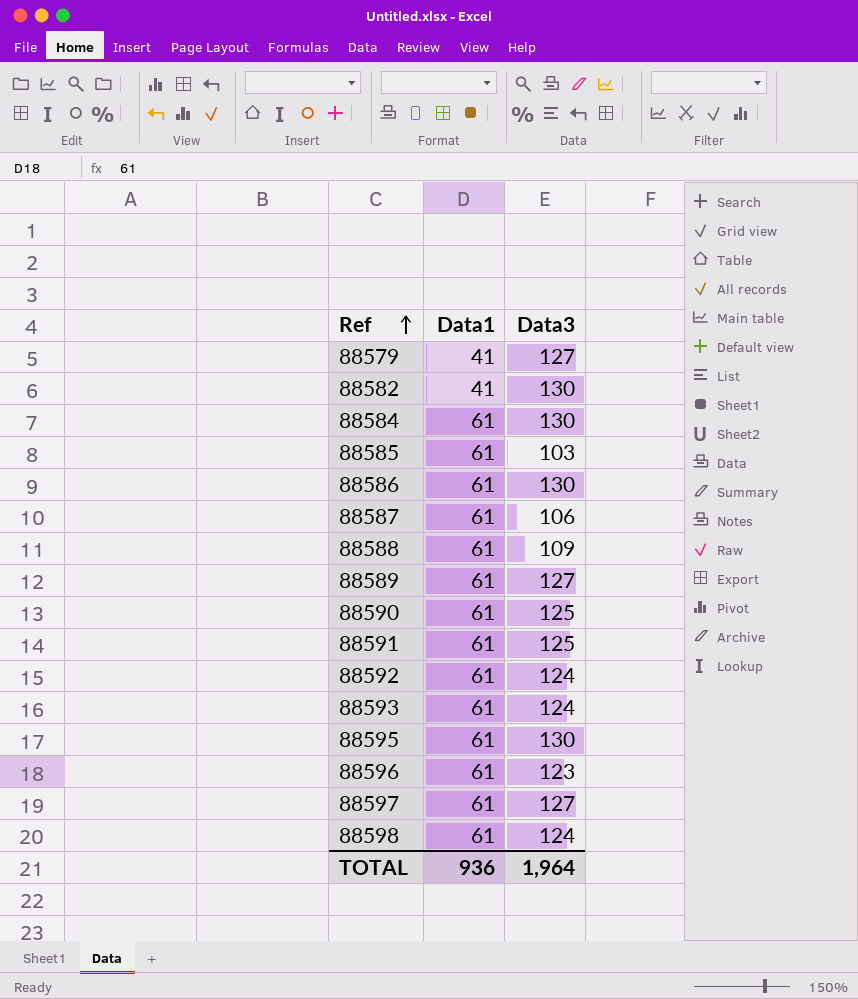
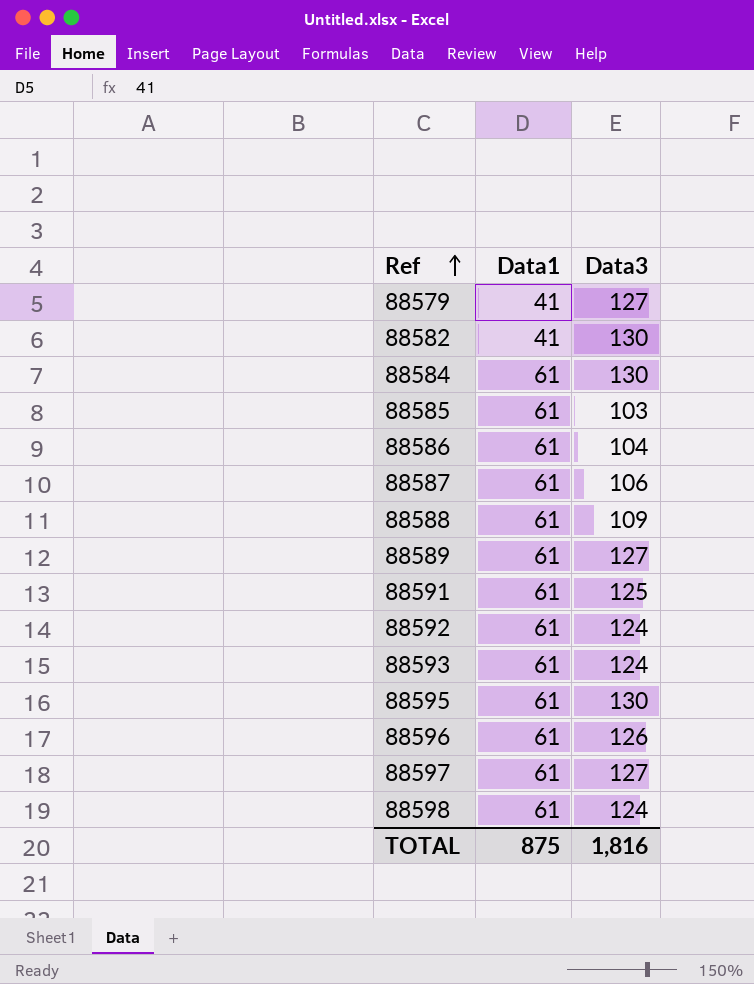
row 88590: 61 | 125 -> none
88586 | Data3: 130 -> 104
88596 | Data3: 123 -> 126
TOTAL | Data1: 936 -> 875
TOTAL | Data3: 1,964 -> 1,816

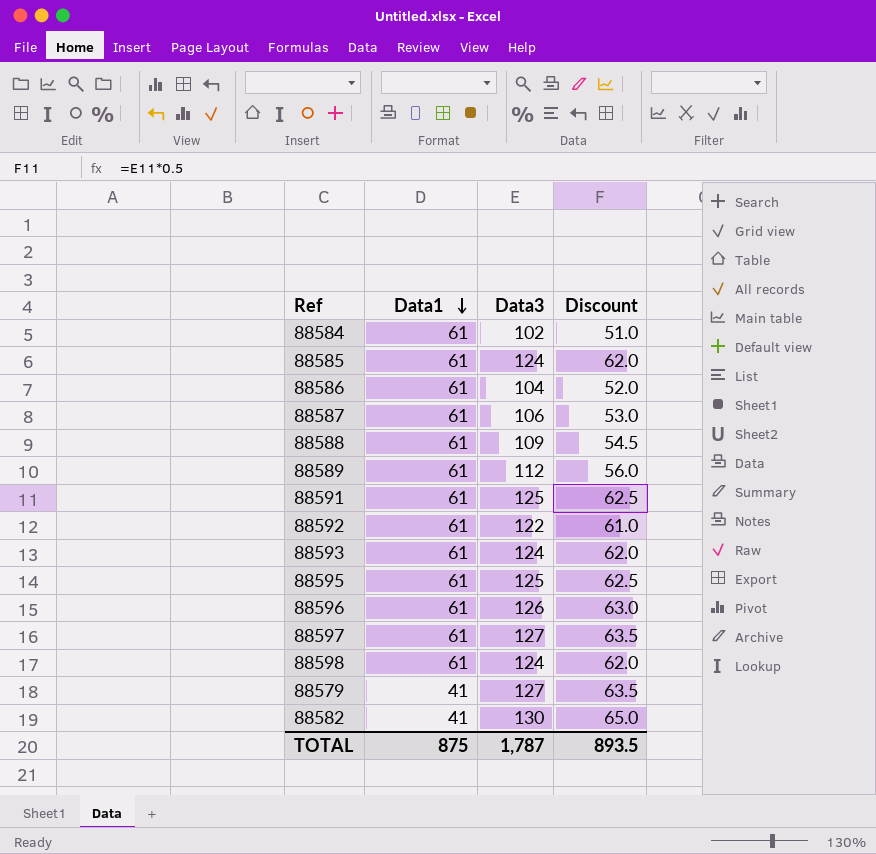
row order: Ref ascending -> Data1 descending
column Discount | formula: none -> [Data3] * 0.5
88584 | Data3: 130 -> 102
88585 | Data3: 103 -> 124
88589 | Data3: 127 -> 112
88592 | Data3: 124 -> 122
88595 | Data3: 130 -> 125
TOTAL | Data3: 1,816 -> 1,787

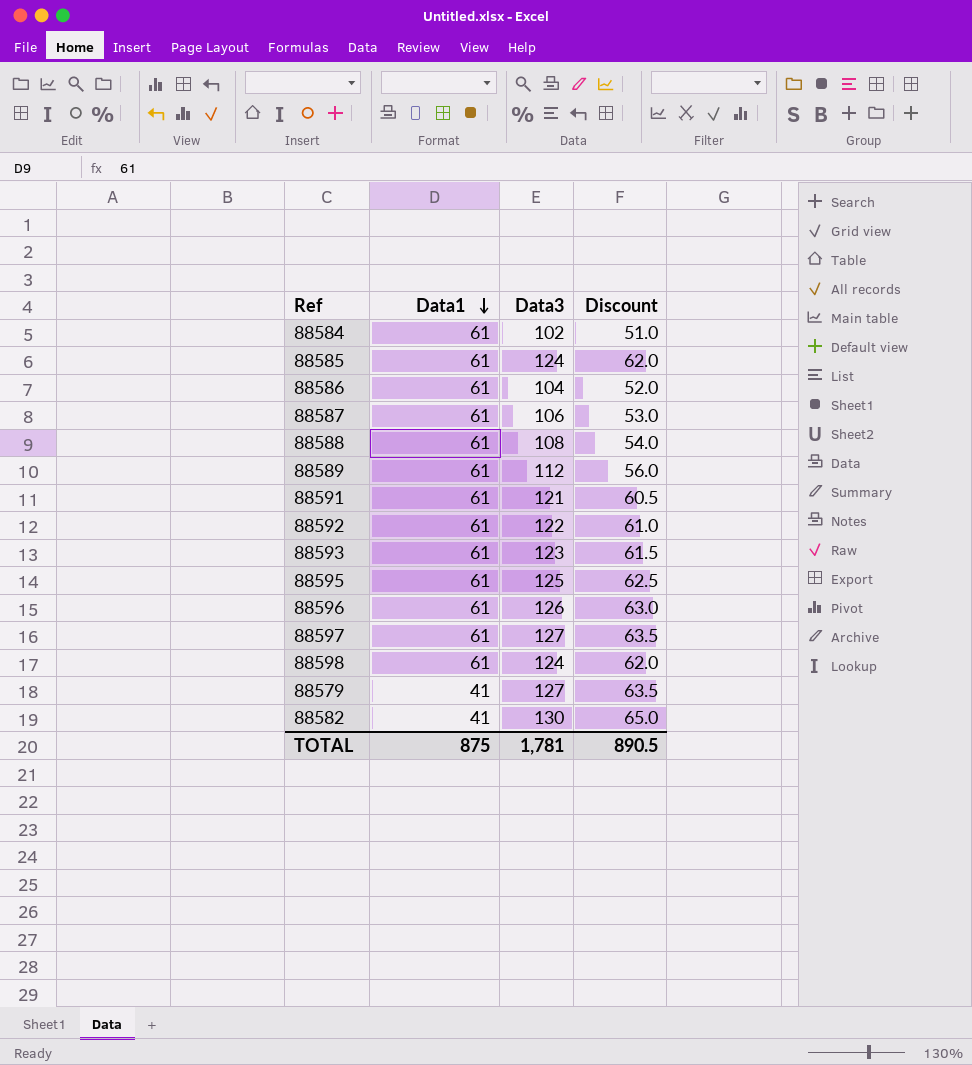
88588 | Data3: 109 -> 108
88588 | Discount: 54.5 -> 54.0
88591 | Data3: 125 -> 121
88591 | Discount: 62.5 -> 60.5
88593 | Data3: 124 -> 123
88593 | Discount: 62.0 -> 61.5
TOTAL | Data3: 1,787 -> 1,781
TOTAL | Discount: 893.5 -> 890.5

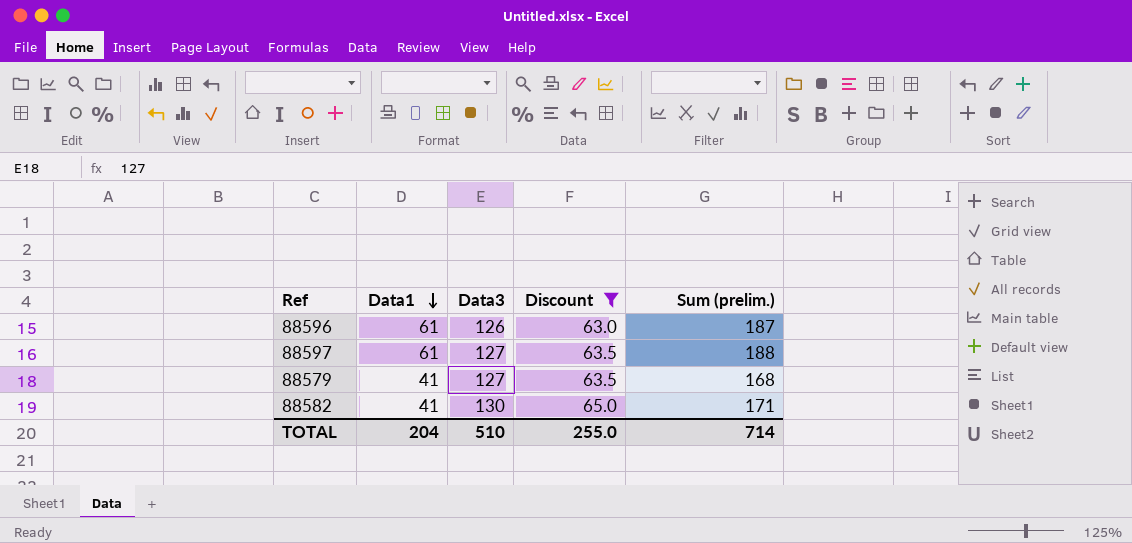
filter: none -> Discount >= 63.0
column Sum (prelim.) | formula: none -> [Data1] + [Data3]
TOTAL | Data1: 875 -> 204
TOTAL | Data3: 1,781 -> 510
TOTAL | Discount: 890.5 -> 255.0

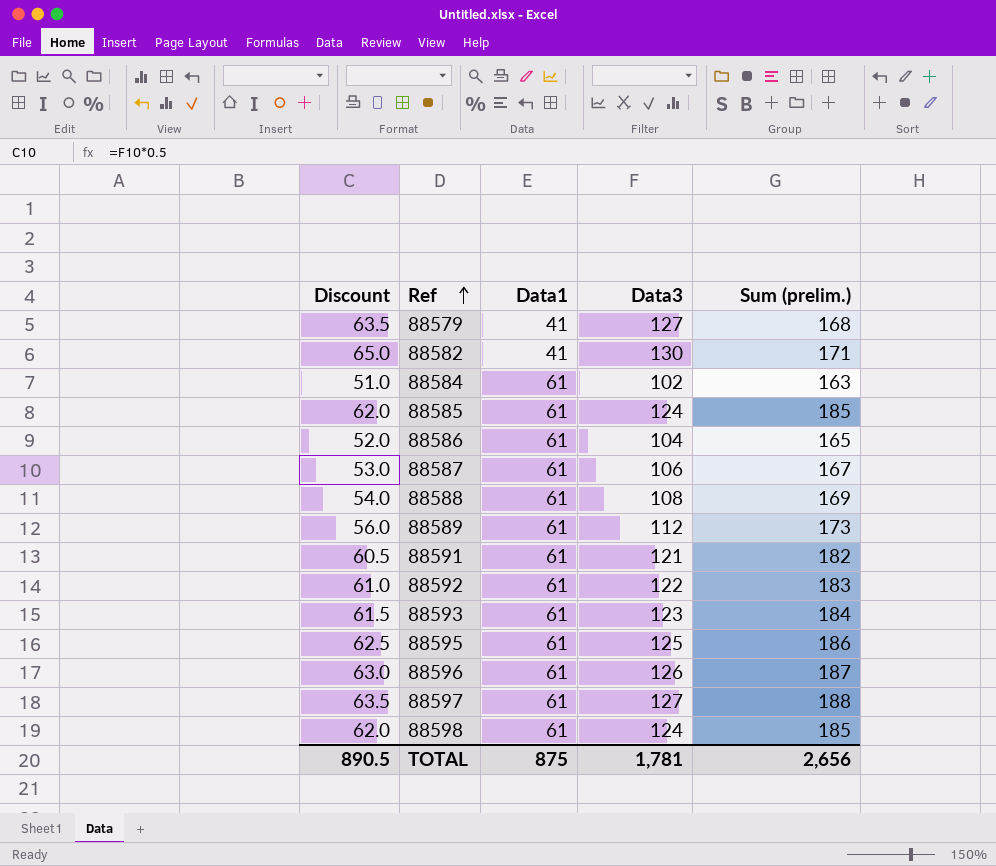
filter: Discount >= 63.0 -> none
row order: Data1 descending -> Ref ascending
column Discount | position: 4 -> 1
TOTAL | Discount: 255.0 -> 890.5
TOTAL | Data1: 204 -> 875
TOTAL | Data3: 510 -> 1,781
TOTAL | Sum (prelim.): 714 -> 2,656

